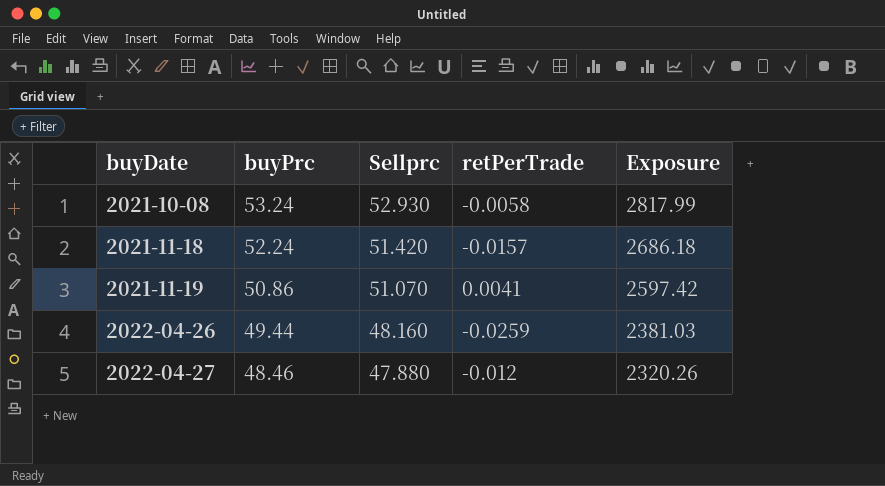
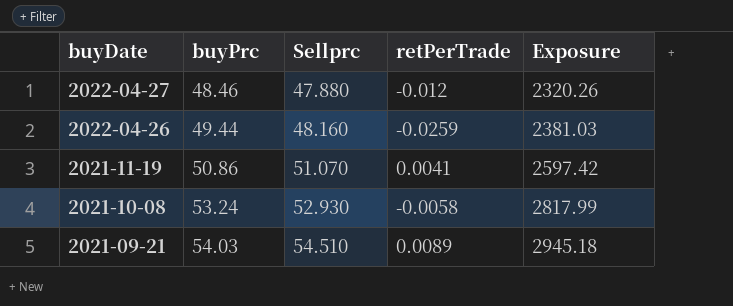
row order: buyDate ascending -> buyDate descending
row 2021-11-18: 52.24 | 51.420 | -0.0157 | 2686.18 -> none
row 2021-09-21: none -> 54.03 | 54.510 | 0.0089 | 2945.18

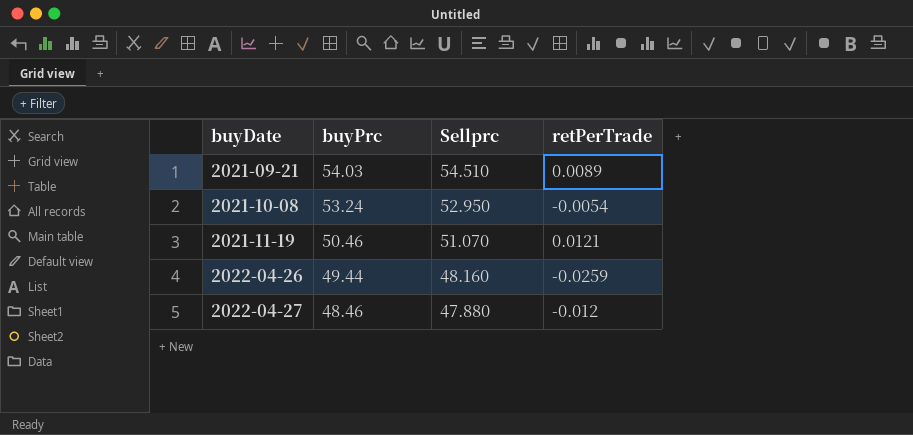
row order: buyDate descending -> buyDate ascending
column Exposure | formula: [buyPrc] * [Sellprc] -> none
2021-10-08 | Sellprc: 52.930 -> 52.950
2021-10-08 | retPerTrade: -0.0058 -> -0.0054
2021-11-19 | buyPrc: 50.86 -> 50.46
2021-11-19 | retPerTrade: 0.0041 -> 0.0121

